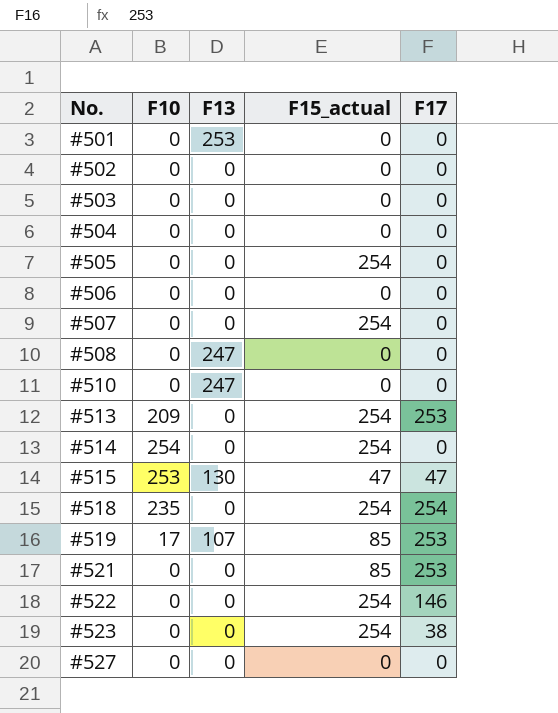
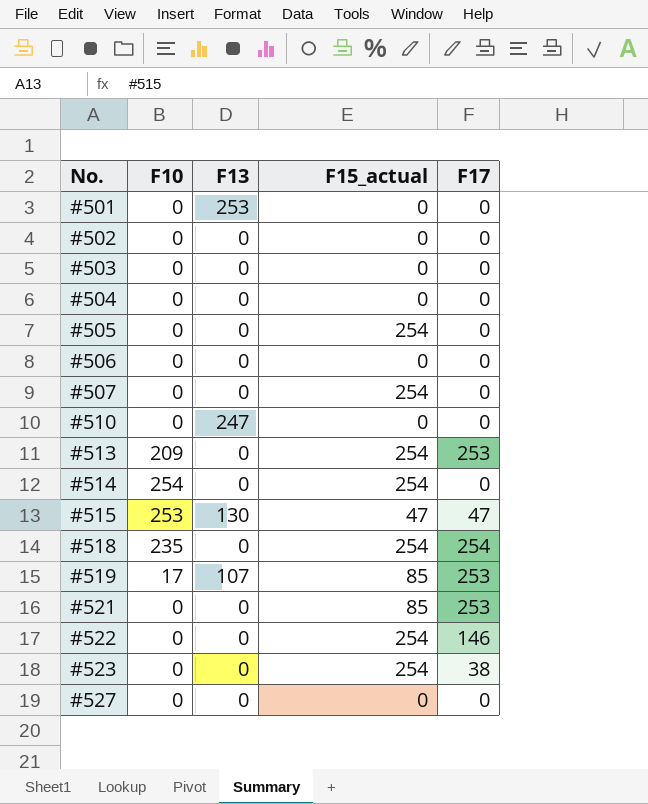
row #508: 0 | 247 | 0 | 0 -> none

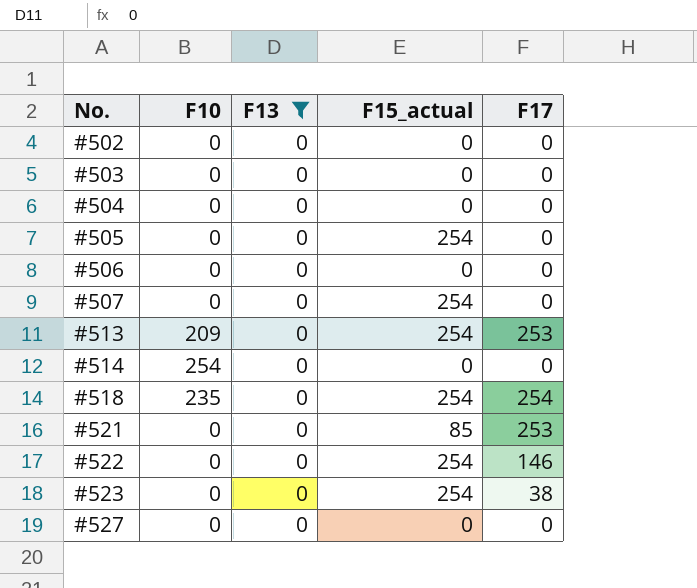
filter: none -> F13 = 0
#514 | F15_actual: 254 -> 0

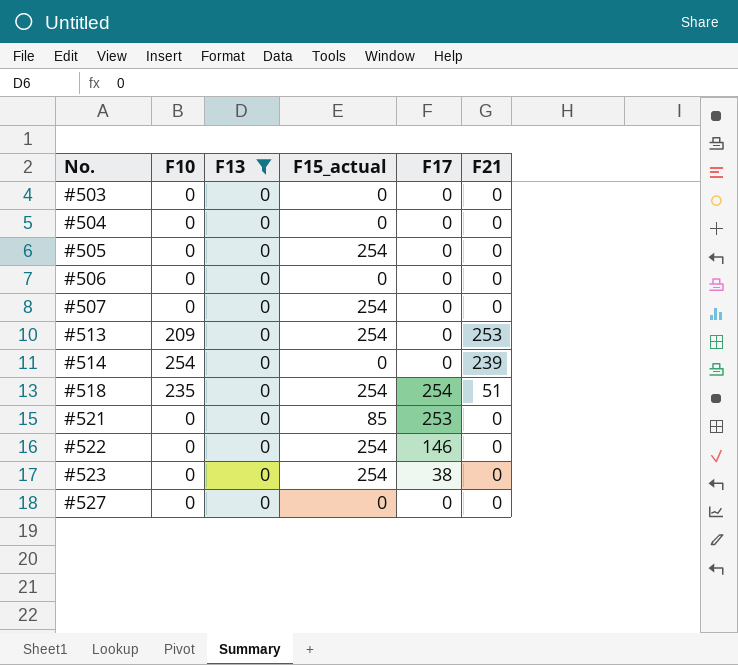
column F21 | position: none -> 6
row #502: 0 | 0 | 0 | 0 -> none
#513 | F17: 253 -> 0

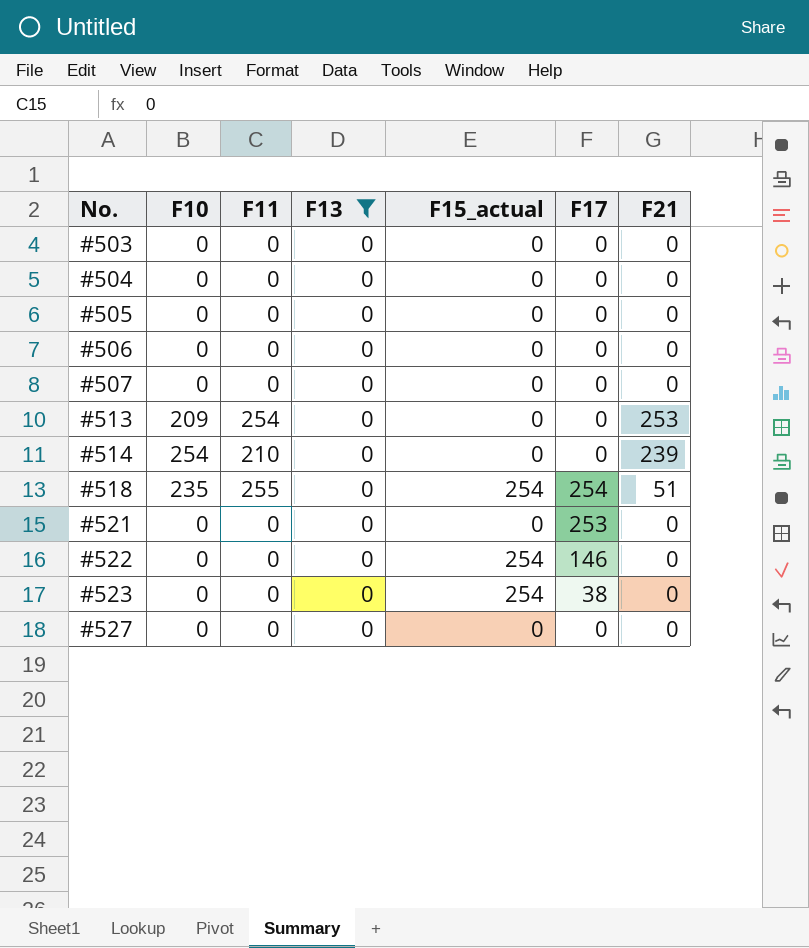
column F11 | position: none -> 3
#505 | F15_actual: 254 -> 0
#507 | F15_actual: 254 -> 0
#513 | F15_actual: 254 -> 0
#521 | F15_actual: 85 -> 0

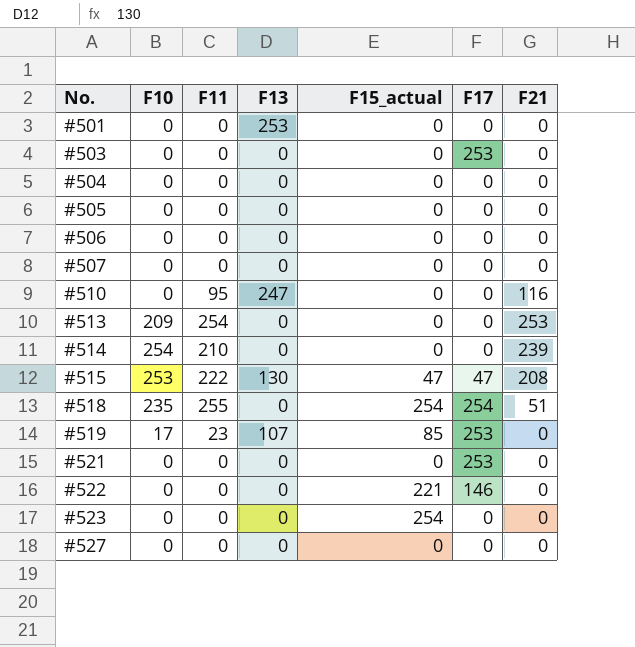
filter: F13 = 0 -> none
#503 | F17: 0 -> 253
#522 | F15_actual: 254 -> 221
#523 | F17: 38 -> 0

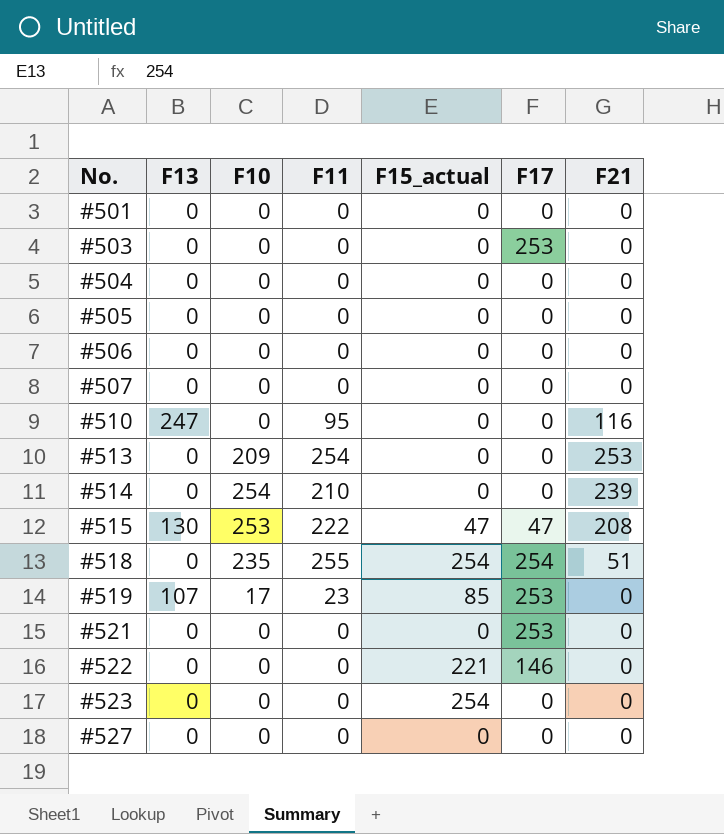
column F13 | position: 4 -> 2
#501 | F13: 253 -> 0

